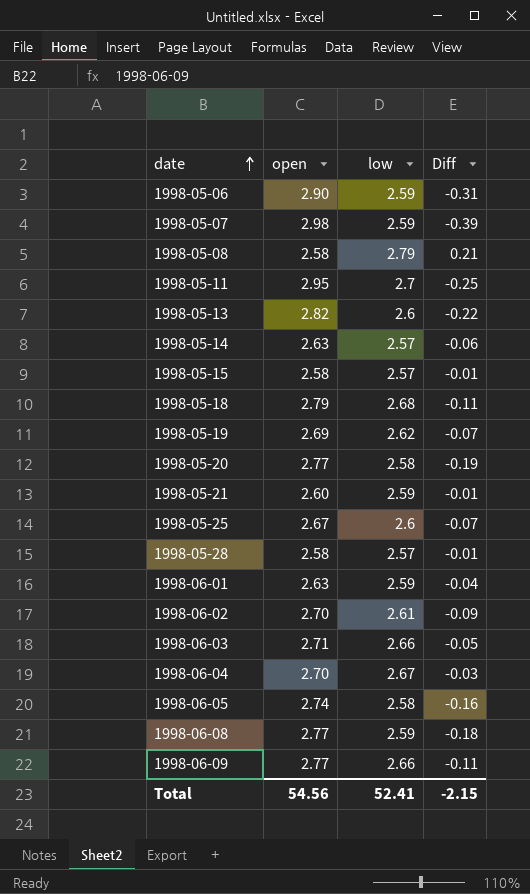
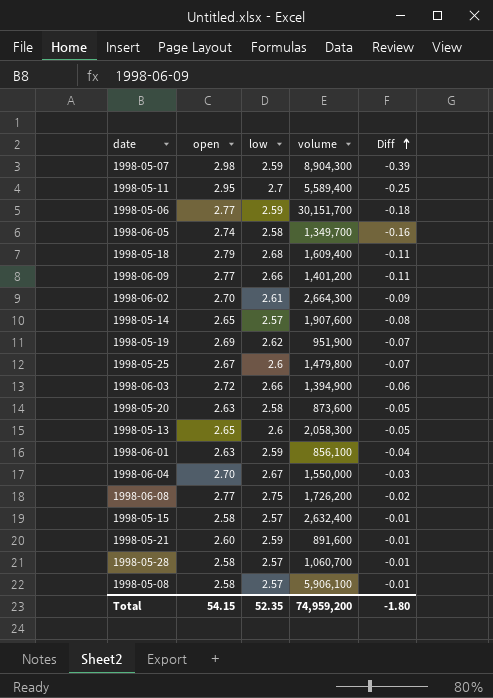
row order: date ascending -> Diff ascending
column volume | position: none -> 4
1998-05-06 | open: 2.90 -> 2.77
1998-05-06 | Diff: -0.31 -> -0.18
1998-05-14 | open: 2.63 -> 2.65
1998-05-14 | Diff: -0.06 -> -0.08
1998-06-03 | open: 2.71 -> 2.72
1998-06-03 | Diff: -0.05 -> -0.06
1998-05-20 | open: 2.77 -> 2.63
1998-05-20 | Diff: -0.19 -> -0.05
1998-05-13 | open: 2.82 -> 2.65
1998-05-13 | Diff: -0.22 -> -0.05
1998-06-08 | low: 2.59 -> 2.75
1998-06-08 | Diff: -0.18 -> -0.02
1998-05-08 | low: 2.79 -> 2.57
1998-05-08 | Diff: 0.21 -> -0.01
Total | open: 54.56 -> 54.15
Total | low: 52.41 -> 52.35
Total | Diff: -2.15 -> -1.80

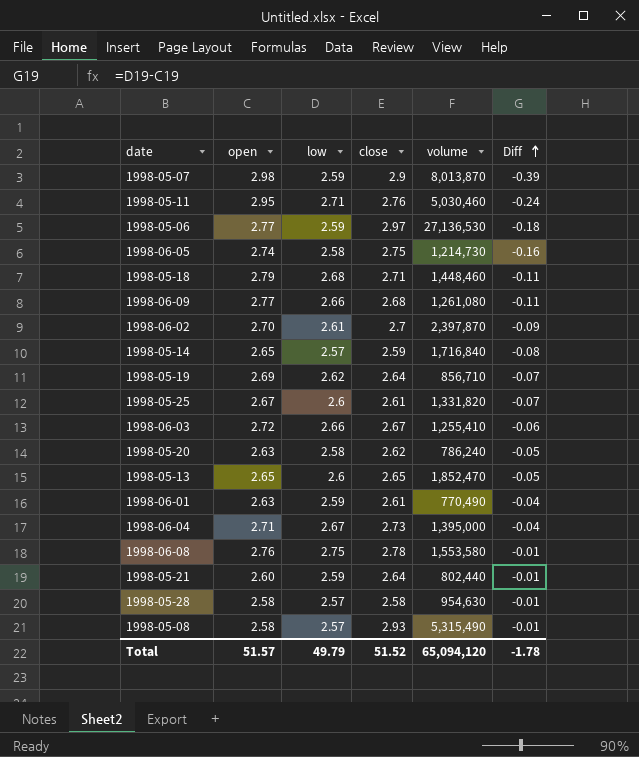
column close | position: none -> 4
row 1998-05-15: 2.58 | 2.57 | 2,632,400 | -0.01 -> none
1998-05-07 | volume: 8,904,300 -> 8,013,870
1998-05-11 | low: 2.7 -> 2.71
1998-05-11 | volume: 5,589,400 -> 5,030,460
1998-05-11 | Diff: -0.25 -> -0.24
1998-05-06 | volume: 30,151,700 -> 27,136,530
1998-06-05 | volume: 1,349,700 -> 1,214,730
1998-05-18 | volume: 1,609,400 -> 1,448,460
1998-06-09 | volume: 1,401,200 -> 1,261,080
1998-06-02 | volume: 2,664,300 -> 2,397,870
1998-05-14 | volume: 1,907,600 -> 1,716,840
1998-05-19 | volume: 951,900 -> 856,710
1998-05-25 | volume: 1,479,800 -> 1,331,820
1998-06-03 | volume: 1,394,900 -> 1,255,410
1998-05-20 | volume: 873,600 -> 786,240
1998-05-13 | volume: 2,058,300 -> 1,852,470
1998-06-01 | volume: 856,100 -> 770,490
1998-06-04 | open: 2.70 -> 2.71
1998-06-04 | volume: 1,550,000 -> 1,395,000
1998-06-04 | Diff: -0.03 -> -0.04
1998-06-08 | open: 2.77 -> 2.76
1998-06-08 | volume: 1,726,200 -> 1,553,580
1998-06-08 | Diff: -0.02 -> -0.01
1998-05-21 | volume: 891,600 -> 802,440
1998-05-28 | volume: 1,060,700 -> 954,630
1998-05-08 | volume: 5,906,100 -> 5,315,490
Total | open: 54.15 -> 51.57
Total | low: 52.35 -> 49.79
Total | volume: 74,959,200 -> 65,094,120
Total | Diff: -1.80 -> -1.78

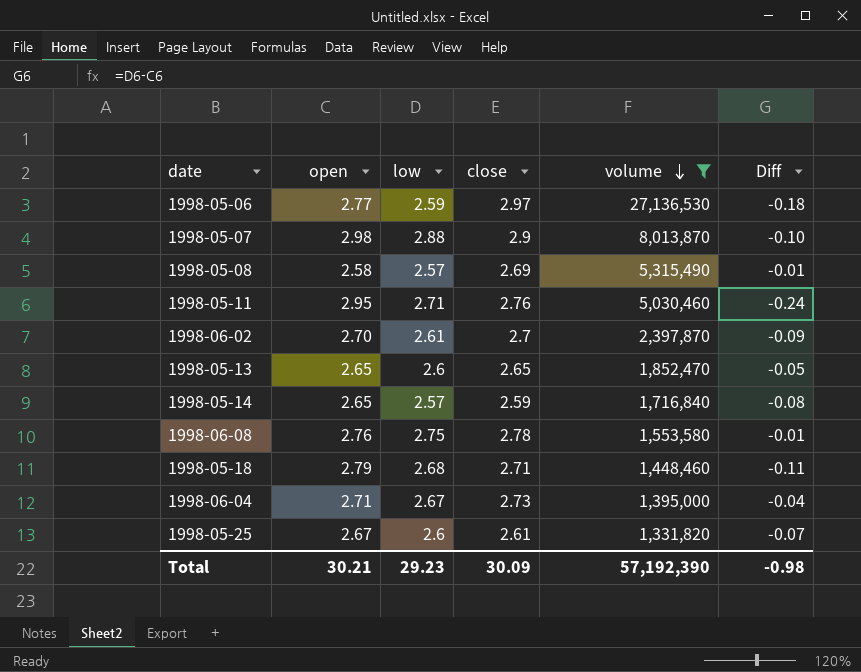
filter: none -> volume >= 1,331,820
row order: Diff ascending -> volume descending
1998-05-07 | low: 2.59 -> 2.88
1998-05-07 | Diff: -0.39 -> -0.10
1998-05-08 | close: 2.93 -> 2.69
Total | open: 51.57 -> 30.21
Total | low: 49.79 -> 29.23
Total | close: 51.52 -> 30.09
Total | volume: 65,094,120 -> 57,192,390
Total | Diff: -1.78 -> -0.98

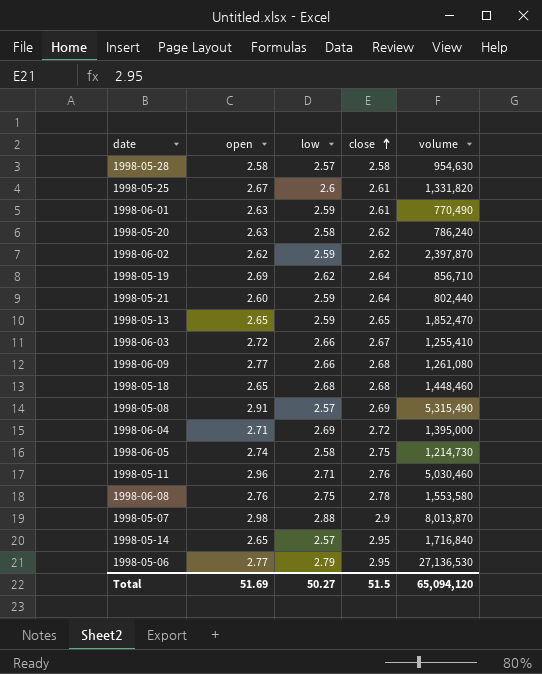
filter: volume >= 1,331,820 -> none
row order: volume descending -> close ascending
column Diff | formula: [low] - [open] -> none
1998-06-02 | open: 2.70 -> 2.62
1998-06-02 | low: 2.61 -> 2.59
1998-06-02 | close: 2.7 -> 2.62
1998-05-13 | low: 2.6 -> 2.59
1998-05-18 | open: 2.79 -> 2.65
1998-05-18 | close: 2.71 -> 2.68
1998-05-08 | open: 2.58 -> 2.91
1998-06-04 | low: 2.67 -> 2.69
1998-06-04 | close: 2.73 -> 2.72
1998-05-11 | open: 2.95 -> 2.96
1998-05-14 | close: 2.59 -> 2.95
1998-05-06 | low: 2.59 -> 2.79
1998-05-06 | close: 2.97 -> 2.95
Total | open: 30.21 -> 51.69
Total | low: 29.23 -> 50.27
Total | close: 30.09 -> 51.5
Total | volume: 57,192,390 -> 65,094,120

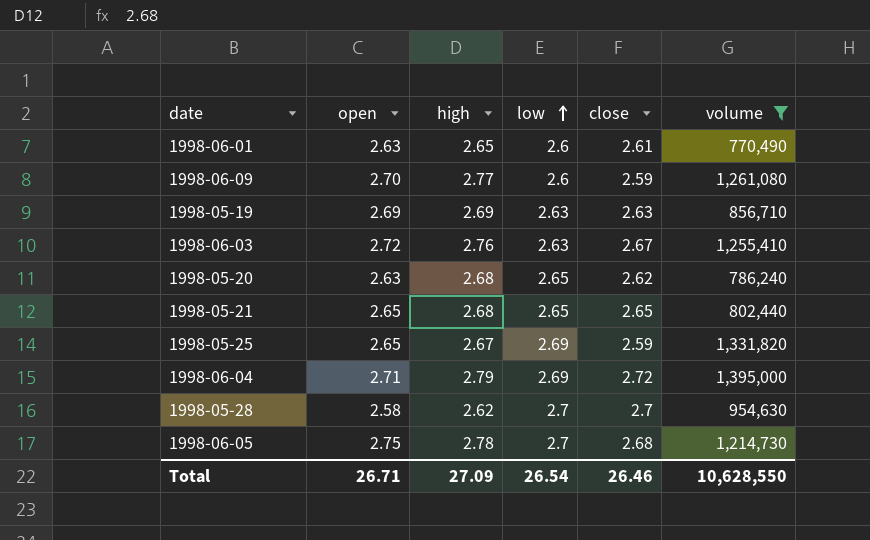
filter: none -> volume <= 1,395,000
row order: close ascending -> low ascending
column high | position: none -> 3
1998-06-01 | low: 2.59 -> 2.6
1998-06-09 | open: 2.77 -> 2.70
1998-06-09 | low: 2.66 -> 2.6
1998-06-09 | close: 2.68 -> 2.59
1998-05-19 | low: 2.62 -> 2.63
1998-05-19 | close: 2.64 -> 2.63
1998-06-03 | low: 2.66 -> 2.63
1998-05-20 | low: 2.58 -> 2.65
1998-05-21 | open: 2.60 -> 2.65
1998-05-21 | low: 2.59 -> 2.65
1998-05-21 | close: 2.64 -> 2.65
1998-05-25 | open: 2.67 -> 2.65
1998-05-25 | low: 2.6 -> 2.69
1998-05-25 | close: 2.61 -> 2.59
1998-05-28 | low: 2.57 -> 2.7
1998-05-28 | close: 2.58 -> 2.7
1998-06-05 | open: 2.74 -> 2.75
1998-06-05 | low: 2.58 -> 2.7
1998-06-05 | close: 2.75 -> 2.68
Total | open: 51.69 -> 26.71
Total | low: 50.27 -> 26.54
Total | close: 51.5 -> 26.46
Total | volume: 65,094,120 -> 10,628,550

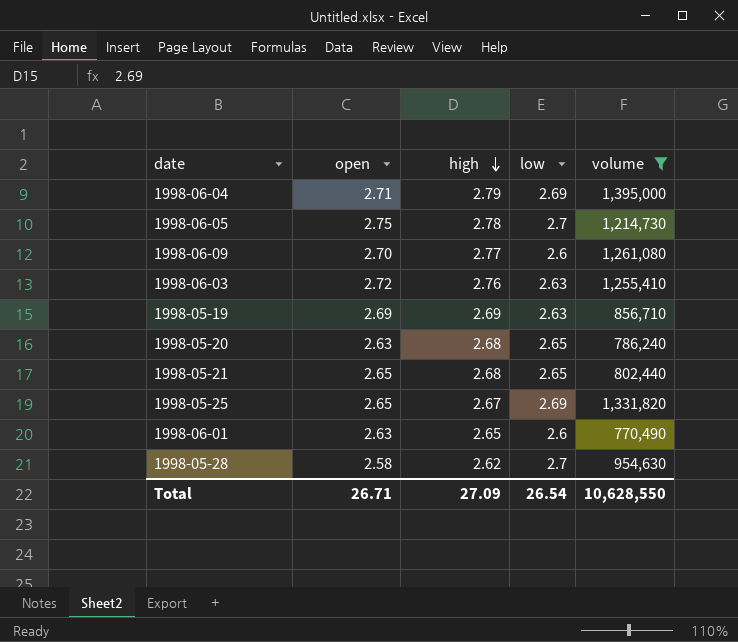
row order: low ascending -> high descending
column close | position: 5 -> none

